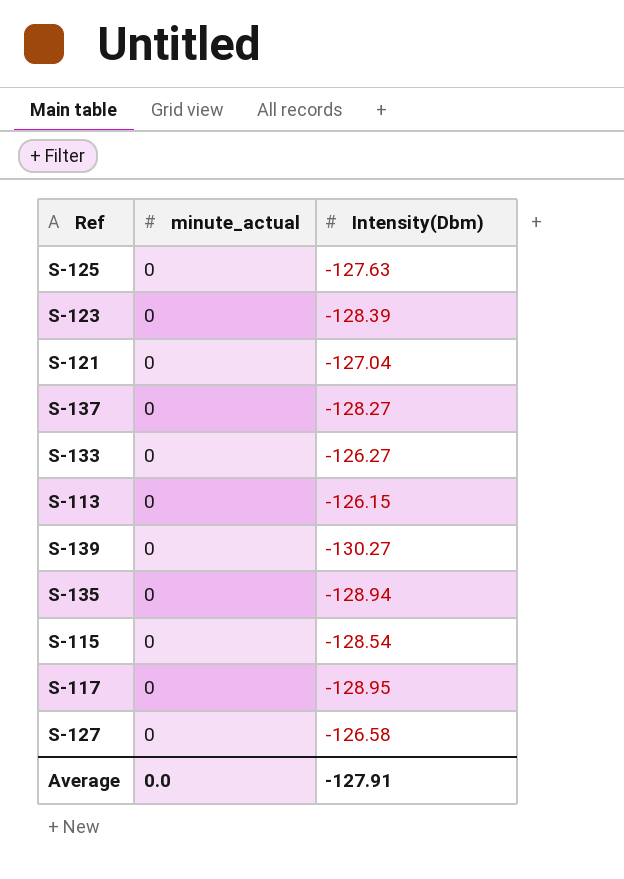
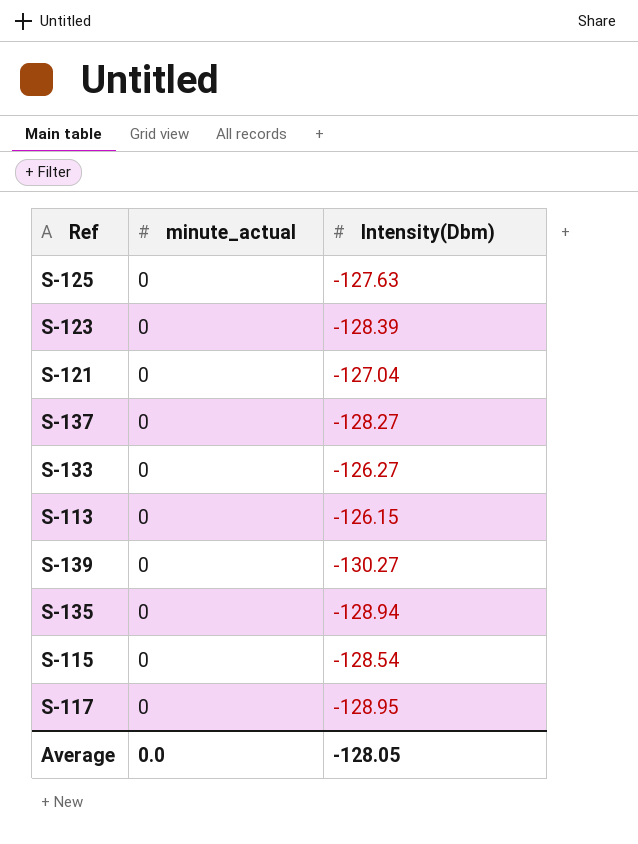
row S-127: 0 | -126.58 -> none
Average | Intensity(Dbm): -127.91 -> -128.05

